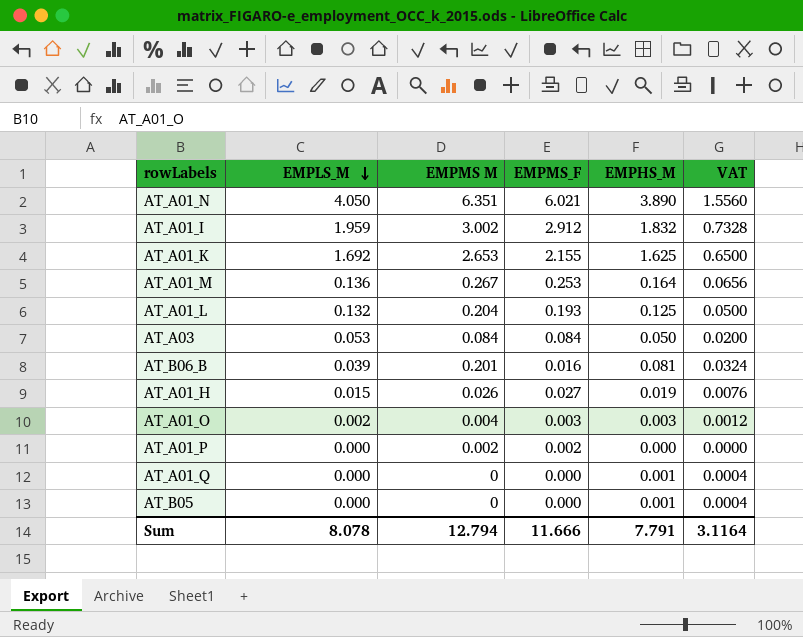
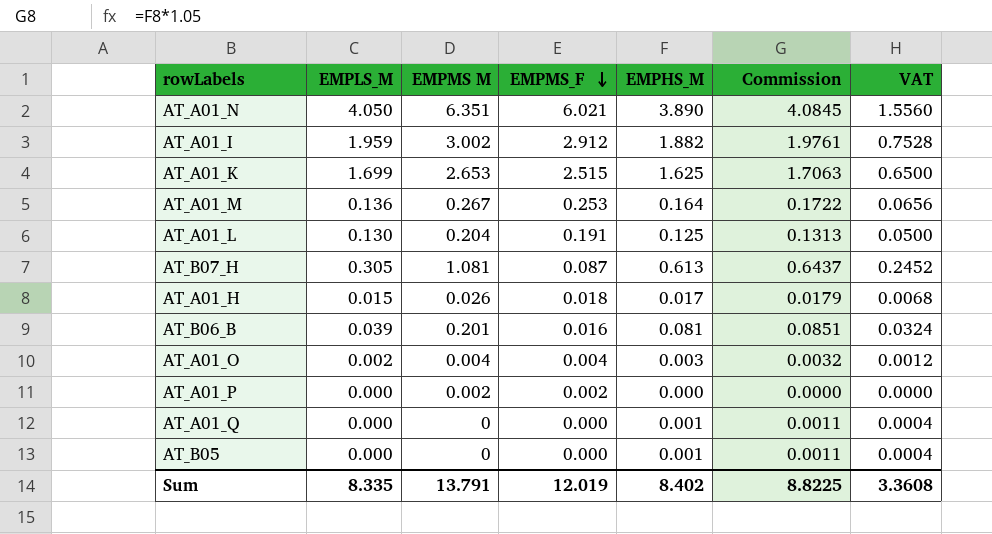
row order: EMPLS_M descending -> EMPMS_F descending
column Commission | formula: none -> [EMPHS_M] * 1.05
row AT_A03: 0.053 | 0.084 | 0.084 | 0.050 | 0.0200 -> none
AT_A01_I | EMPHS_M: 1.832 -> 1.882
AT_A01_I | VAT: 0.7328 -> 0.7528
AT_A01_K | EMPLS_M: 1.692 -> 1.699
AT_A01_K | EMPMS_F: 2.155 -> 2.515
AT_A01_L | EMPLS_M: 0.132 -> 0.130
AT_A01_L | EMPMS_F: 0.193 -> 0.191
row AT_B07_H: none -> 0.305 | 1.081 | 0.087 | 0.613 | 0.6437 | 0.2452
AT_A01_H | EMPMS_F: 0.027 -> 0.018
AT_A01_H | EMPHS_M: 0.019 -> 0.017
AT_A01_H | VAT: 0.0076 -> 0.0068
AT_A01_O | EMPMS_F: 0.003 -> 0.004
Sum | EMPLS_M: 8.078 -> 8.335
Sum | EMPMS M: 12.794 -> 13.791
Sum | EMPMS_F: 11.666 -> 12.019
Sum | EMPHS_M: 7.791 -> 8.402
Sum | VAT: 3.1164 -> 3.3608

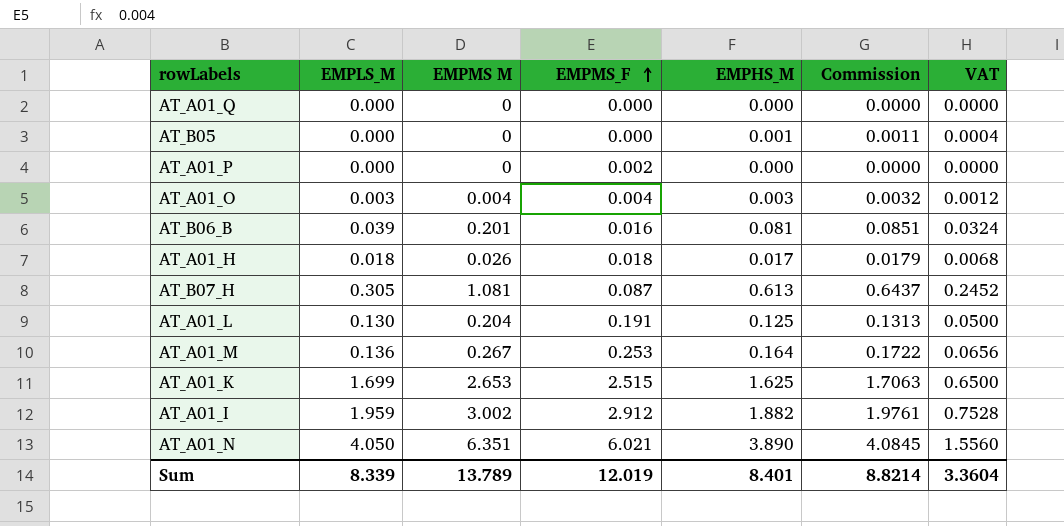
row order: EMPMS_F descending -> EMPMS_F ascending
AT_A01_Q | EMPHS_M: 0.001 -> 0.000
AT_A01_Q | Commission: 0.0011 -> 0.0000
AT_A01_Q | VAT: 0.0004 -> 0.0000
AT_A01_P | EMPMS M: 0.002 -> 0
AT_A01_O | EMPLS_M: 0.002 -> 0.003
AT_A01_H | EMPLS_M: 0.015 -> 0.018
Sum | EMPLS_M: 8.335 -> 8.339
Sum | EMPMS M: 13.791 -> 13.789
Sum | EMPHS_M: 8.402 -> 8.401
Sum | Commission: 8.8225 -> 8.8214
Sum | VAT: 3.3608 -> 3.3604

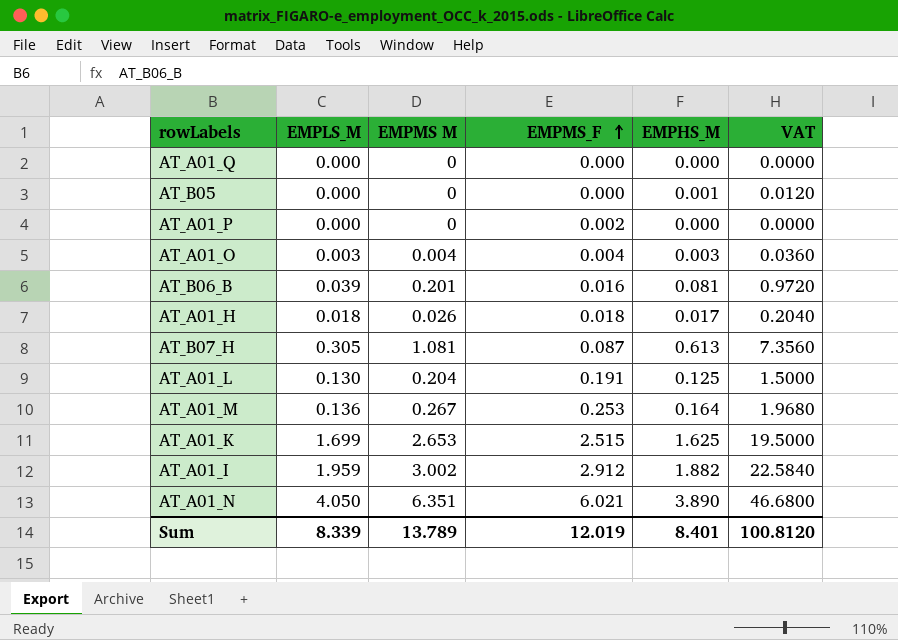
column Commission | formula: [EMPHS_M] * 1.05 -> none
column VAT | formula: [EMPHS_M] * 0.4 -> [EMPHS_M] * 12
Sum | VAT: 3.3604 -> 100.8120

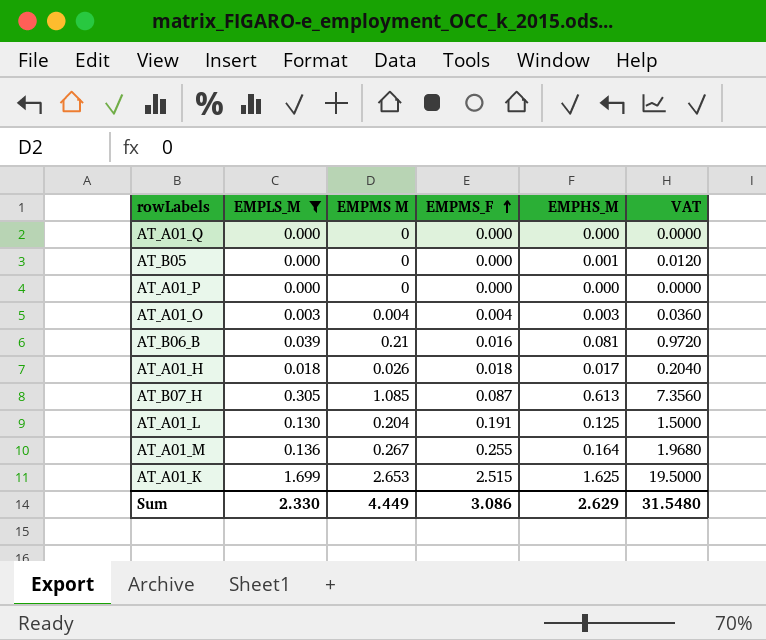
filter: none -> EMPLS_M <= 1.699
AT_A01_P | EMPMS_F: 0.002 -> 0.000
AT_B06_B | EMPMS M: 0.201 -> 0.21
AT_B07_H | EMPMS M: 1.081 -> 1.085
AT_A01_M | EMPMS_F: 0.253 -> 0.255
Sum | EMPLS_M: 8.339 -> 2.330
Sum | EMPMS M: 13.789 -> 4.449
Sum | EMPMS_F: 12.019 -> 3.086
Sum | EMPHS_M: 8.401 -> 2.629
Sum | VAT: 100.8120 -> 31.5480

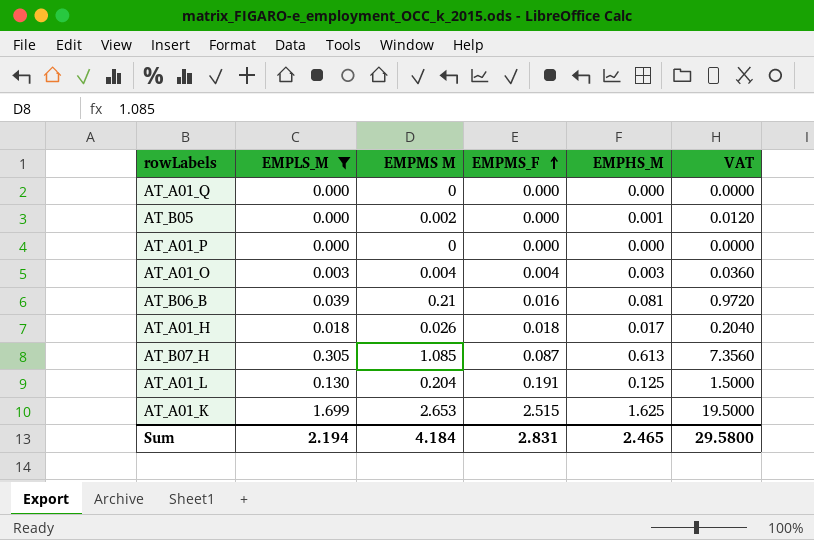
row AT_A01_M: 0.136 | 0.267 | 0.255 | 0.164 | 1.9680 -> none
AT_B05 | EMPMS M: 0 -> 0.002
Sum | EMPLS_M: 2.330 -> 2.194
Sum | EMPMS M: 4.449 -> 4.184
Sum | EMPMS_F: 3.086 -> 2.831
Sum | EMPHS_M: 2.629 -> 2.465
Sum | VAT: 31.5480 -> 29.5800

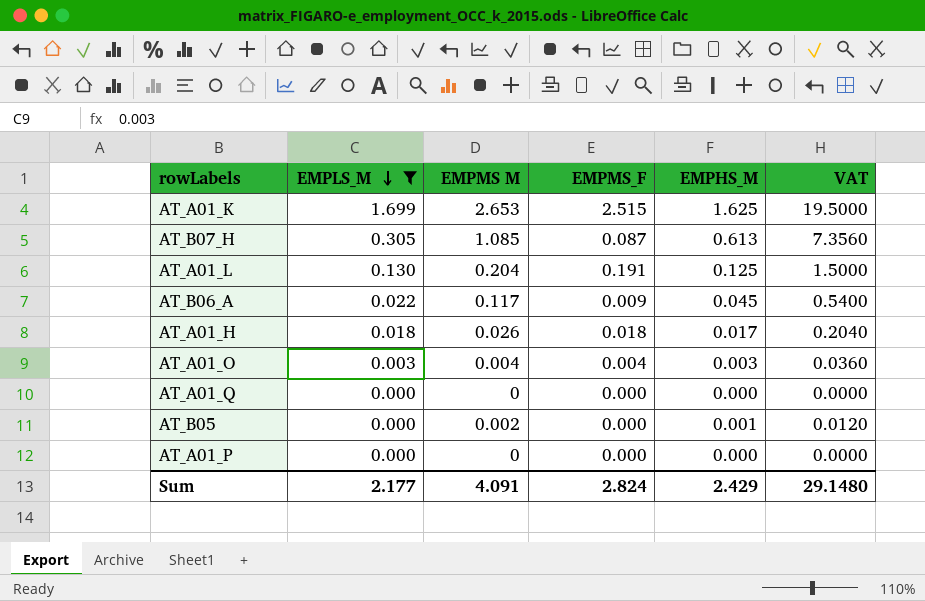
row order: EMPMS_F ascending -> EMPLS_M descending
row AT_B06_B: 0.039 | 0.21 | 0.016 | 0.081 | 0.9720 -> none
row AT_B06_A: none -> 0.022 | 0.117 | 0.009 | 0.045 | 0.5400
Sum | EMPLS_M: 2.194 -> 2.177
Sum | EMPMS M: 4.184 -> 4.091
Sum | EMPMS_F: 2.831 -> 2.824
Sum | EMPHS_M: 2.465 -> 2.429
Sum | VAT: 29.5800 -> 29.1480

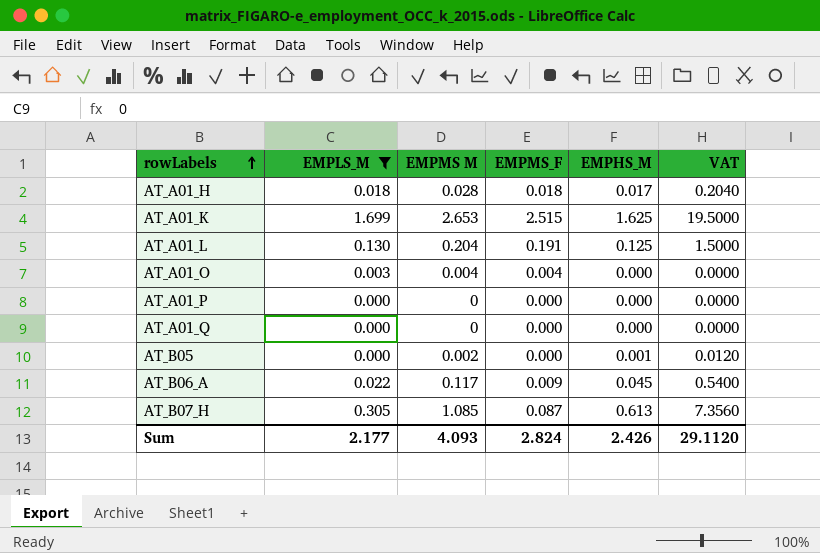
row order: EMPLS_M descending -> rowLabels ascending
AT_A01_H | EMPMS M: 0.026 -> 0.028
AT_A01_O | EMPHS_M: 0.003 -> 0.000
AT_A01_O | VAT: 0.0360 -> 0.0000
Sum | EMPMS M: 4.091 -> 4.093
Sum | EMPHS_M: 2.429 -> 2.426
Sum | VAT: 29.1480 -> 29.1120

